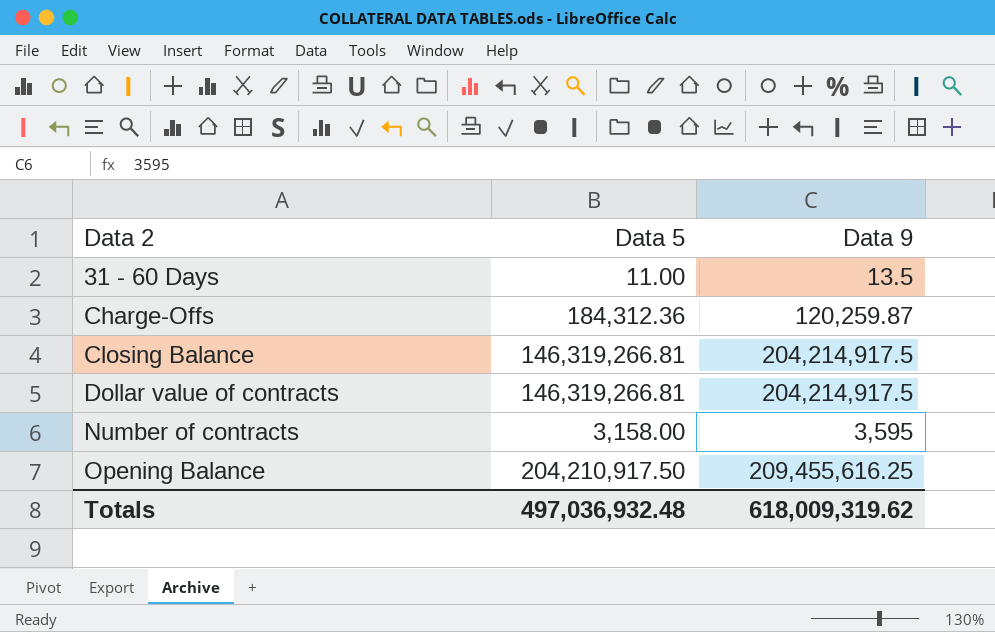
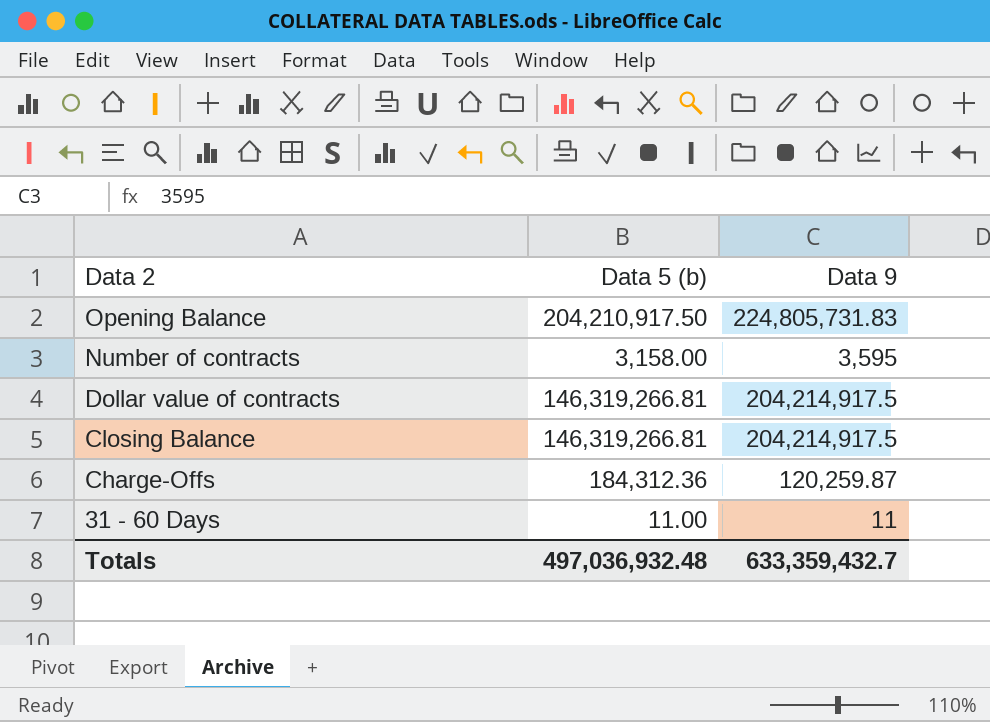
row order: Data 2 ascending -> Data 2 descending
column name: Data 5 -> Data 5 (b)
Opening Balance | Data 9: 209,455,616.25 -> 224,805,731.83
31 - 60 Days | Data 9: 13.5 -> 11
Totals | Data 9: 618,009,319.62 -> 633,359,432.7

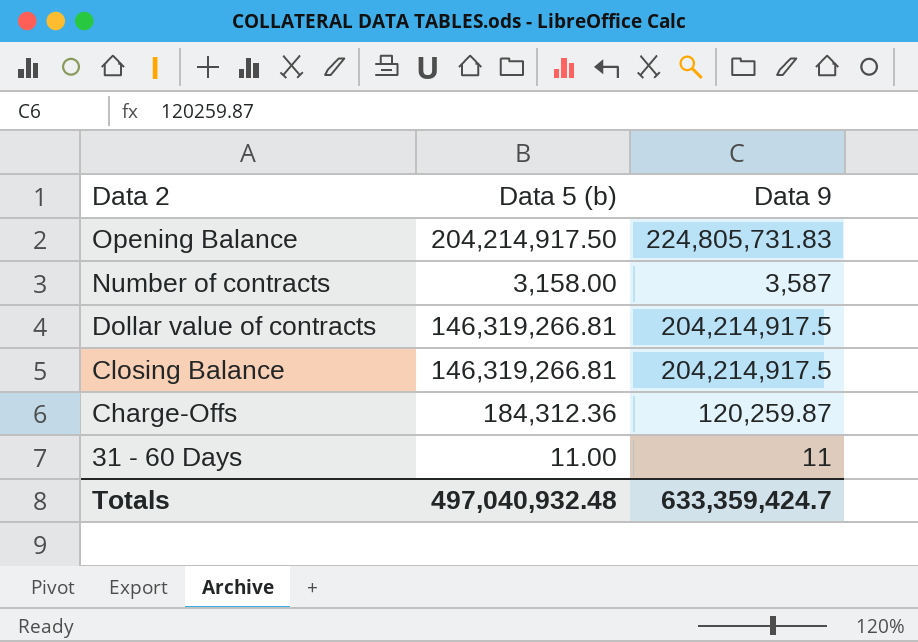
Opening Balance | Data 5 (b): 204,210,917.50 -> 204,214,917.50
Number of contracts | Data 9: 3,595 -> 3,587
Totals | Data 5 (b): 497,036,932.48 -> 497,040,932.48
Totals | Data 9: 633,359,432.7 -> 633,359,424.7

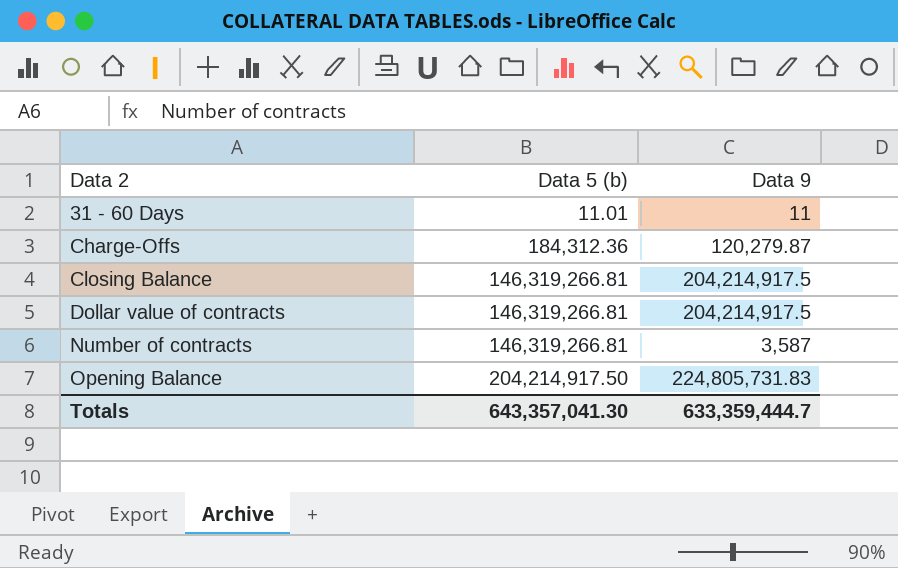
row order: Data 2 descending -> Data 2 ascending
31 - 60 Days | Data 5 (b): 11.00 -> 11.01
Charge-Offs | Data 9: 120,259.87 -> 120,279.87
Number of contracts | Data 5 (b): 3,158.00 -> 146,319,266.81
Totals | Data 5 (b): 497,040,932.48 -> 643,357,041.30
Totals | Data 9: 633,359,424.7 -> 633,359,444.7

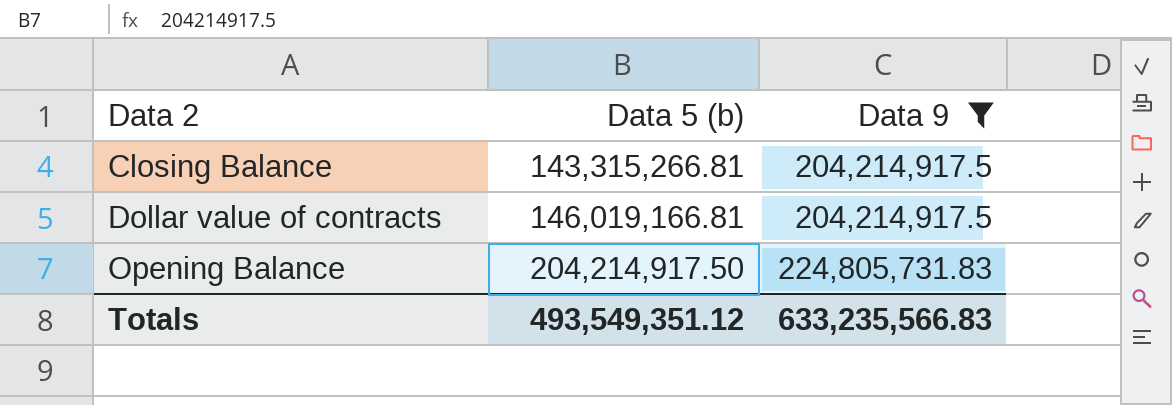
filter: none -> Data 9 >= 204,214,917.5
Closing Balance | Data 5 (b): 146,319,266.81 -> 143,315,266.81
Dollar value of contracts | Data 5 (b): 146,319,266.81 -> 146,019,166.81
Totals | Data 5 (b): 643,357,041.30 -> 493,549,351.12
Totals | Data 9: 633,359,444.7 -> 633,235,566.83

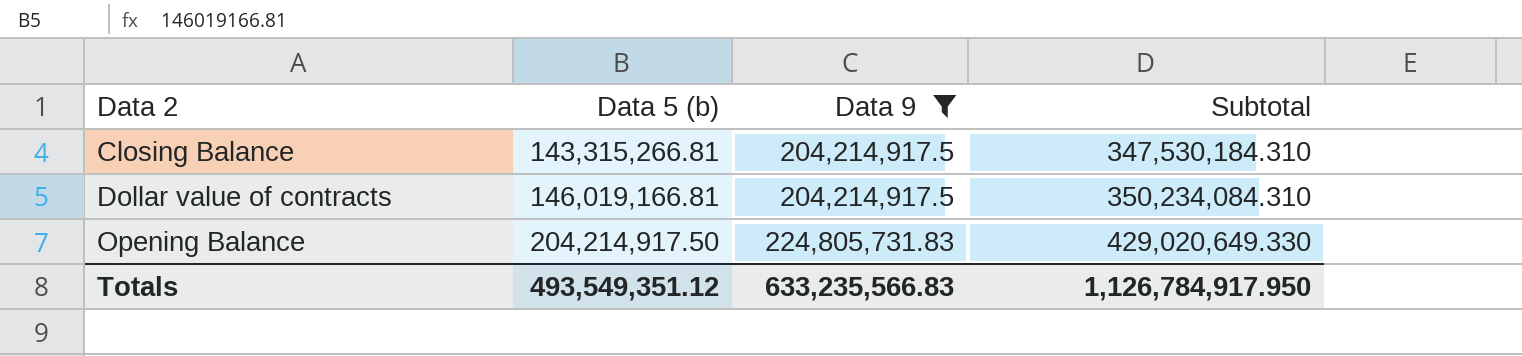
column Subtotal | formula: none -> [Data 5 (b)] + [Data 9]

